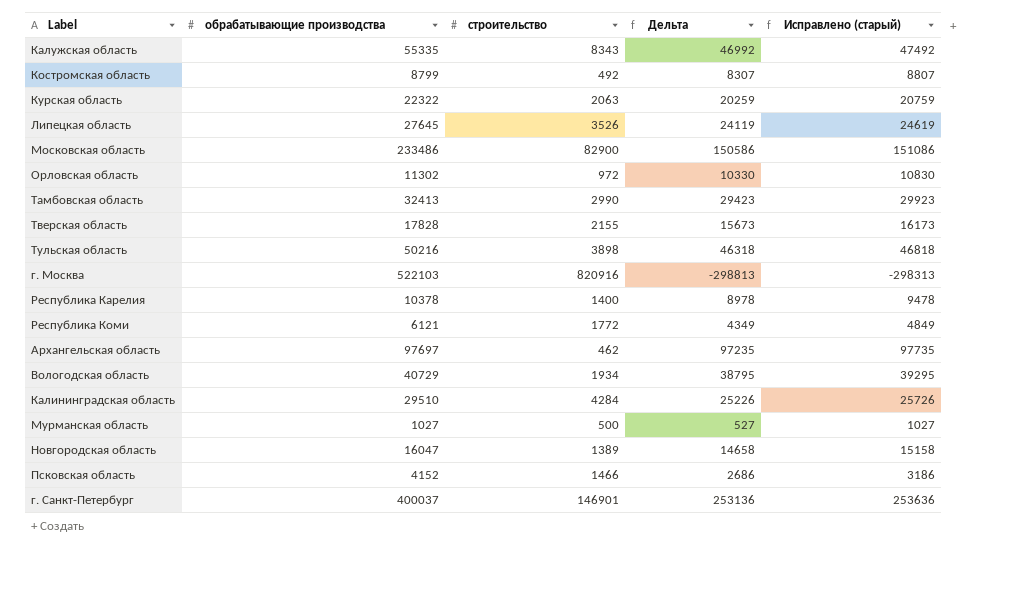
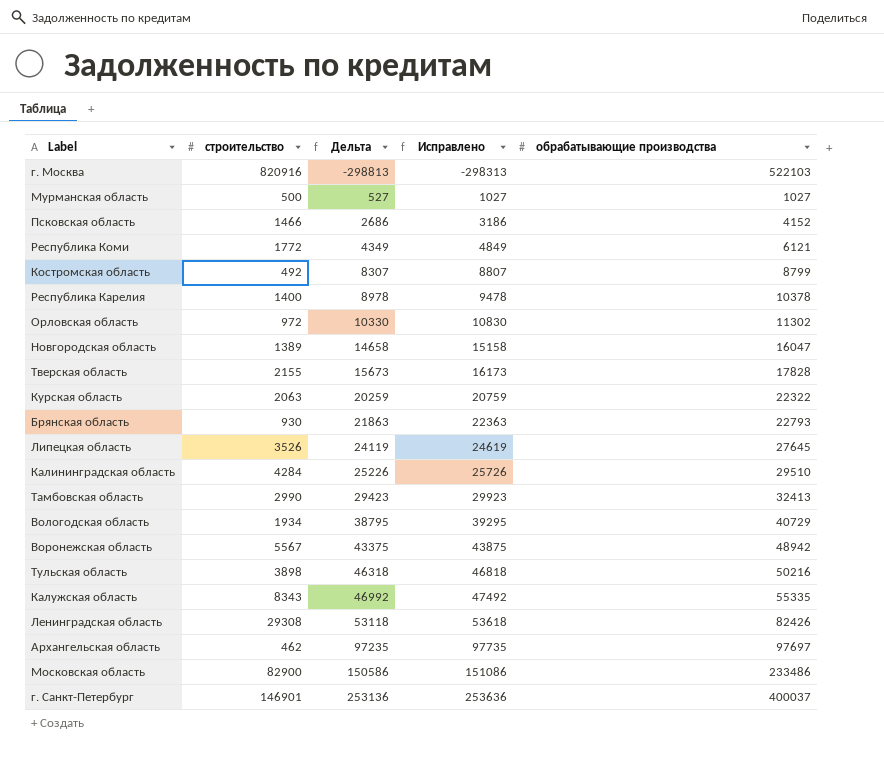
row order: none -> Дельта ascending
column name: Исправлено (старый) -> Исправлено
column обрабатывающие производства | position: 2 -> 5
row Брянская область: none -> 930 | 21863 | 22363 | 22793
row Воронежская область: none -> 5567 | 43375 | 43875 | 48942
row Ленинградская область: none -> 29308 | 53118 | 53618 | 82426

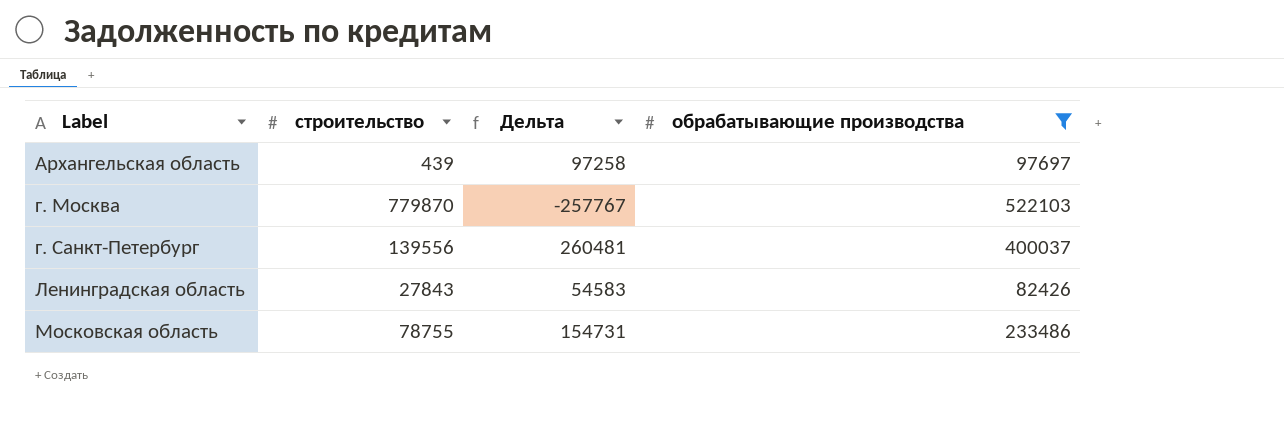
filter: none -> обрабатывающие производства >= 82426
row order: Дельта ascending -> Label ascending
column Исправлено | formula: [Дельта] + 500 -> none
Архангельская область | строительство: 462 -> 439
Архангельская область | Дельта: 97235 -> 97258
г. Москва | строительство: 820916 -> 779870
г. Москва | Дельта: -298813 -> -257767
г. Санкт-Петербург | строительство: 146901 -> 139556
г. Санкт-Петербург | Дельта: 253136 -> 260481
Ленинградская область | строительство: 29308 -> 27843
Ленинградская область | Дельта: 53118 -> 54583
Московская область | строительство: 82900 -> 78755
Московская область | Дельта: 150586 -> 154731

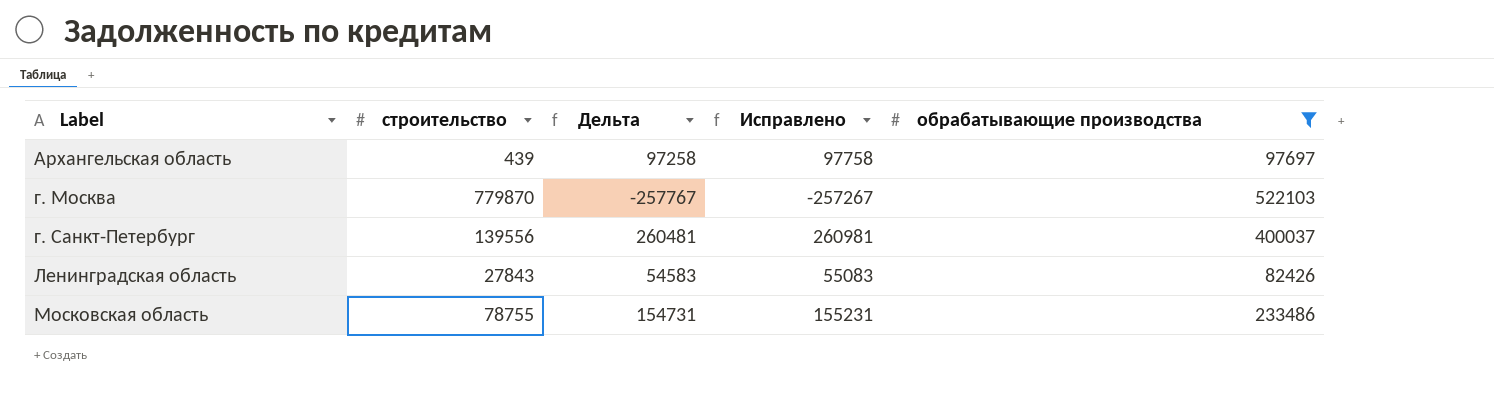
column Исправлено | formula: none -> [Дельта] + 500

